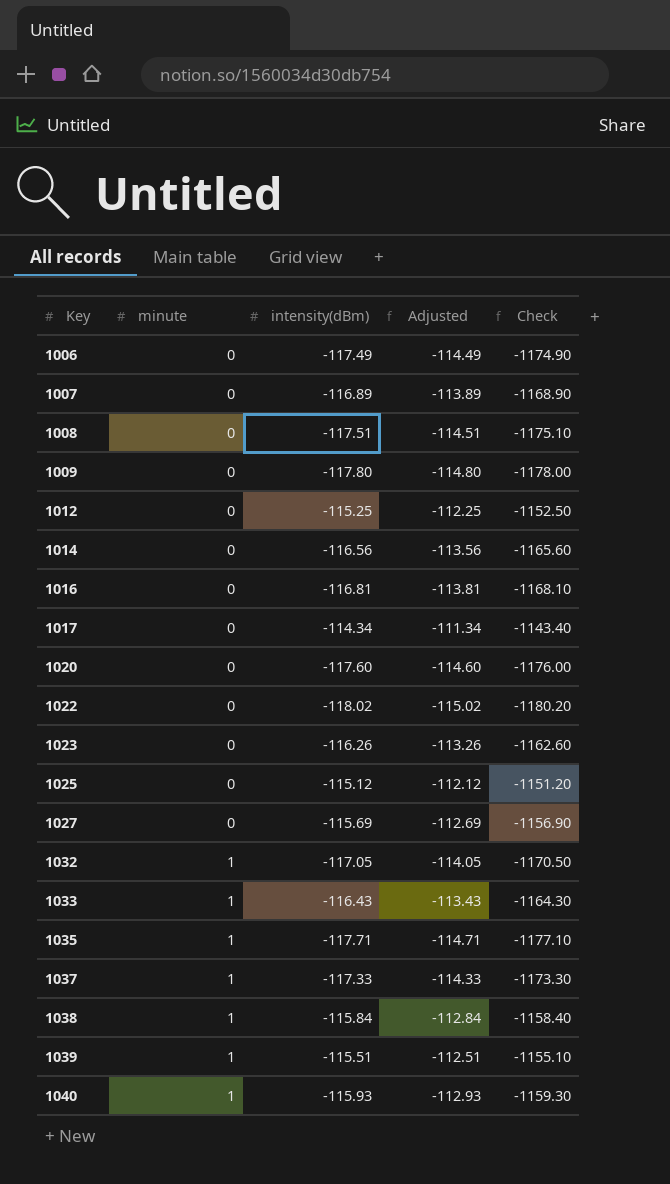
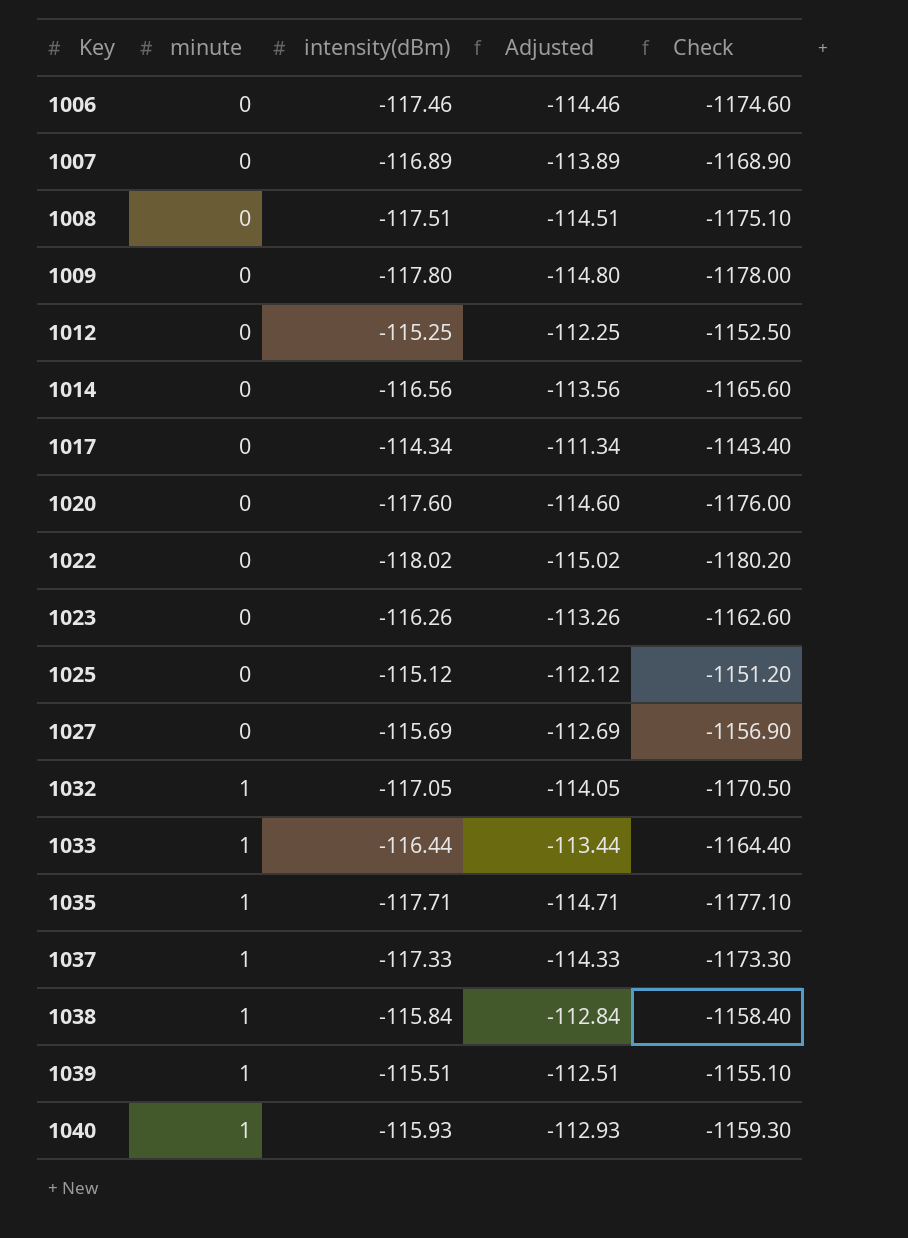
row 1016: 0 | -116.81 | -113.81 | -1168.10 -> none
1006 | intensity(dBm): -117.49 -> -117.46
1006 | Adjusted: -114.49 -> -114.46
1006 | Check: -1174.90 -> -1174.60
1033 | intensity(dBm): -116.43 -> -116.44
1033 | Adjusted: -113.43 -> -113.44
1033 | Check: -1164.30 -> -1164.40

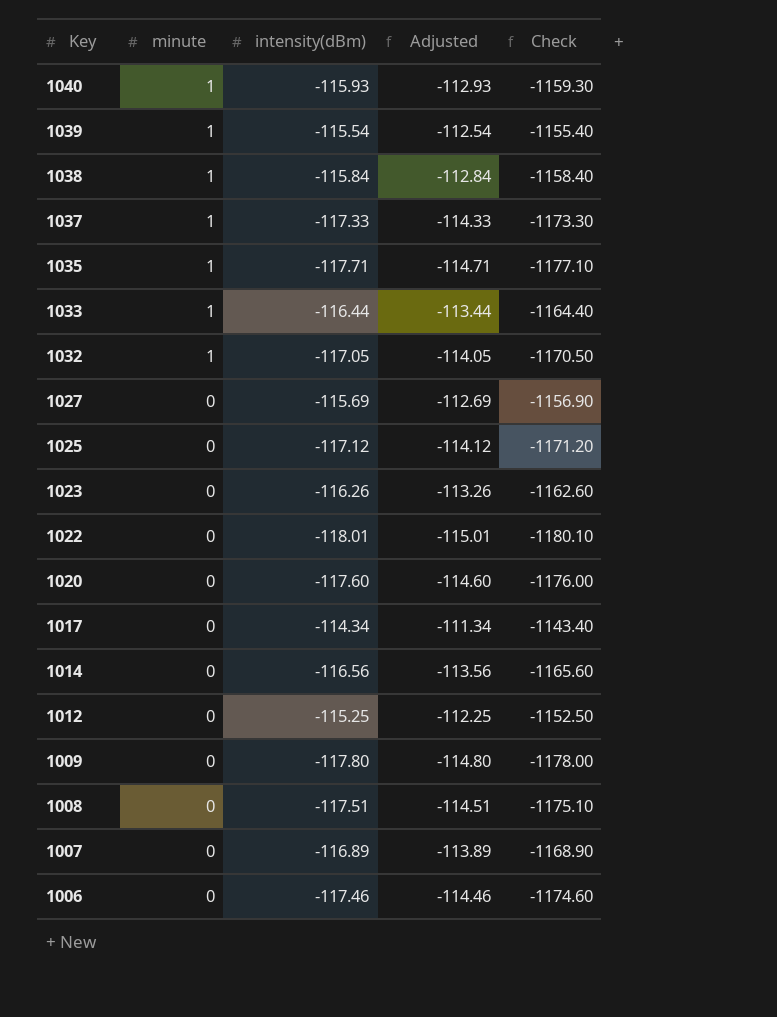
row order: Key ascending -> Key descending
1039 | intensity(dBm): -115.51 -> -115.54
1039 | Adjusted: -112.51 -> -112.54
1039 | Check: -1155.10 -> -1155.40
1025 | intensity(dBm): -115.12 -> -117.12
1025 | Adjusted: -112.12 -> -114.12
1025 | Check: -1151.20 -> -1171.20
1022 | intensity(dBm): -118.02 -> -118.01
1022 | Adjusted: -115.02 -> -115.01
1022 | Check: -1180.20 -> -1180.10

